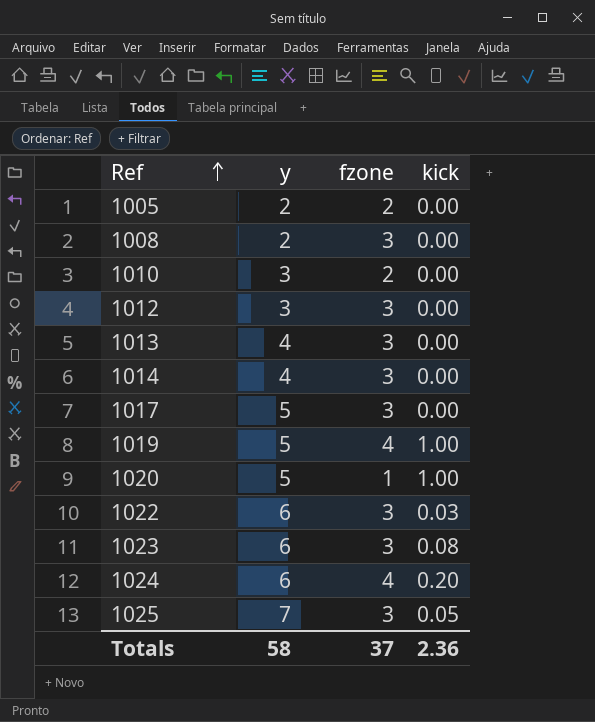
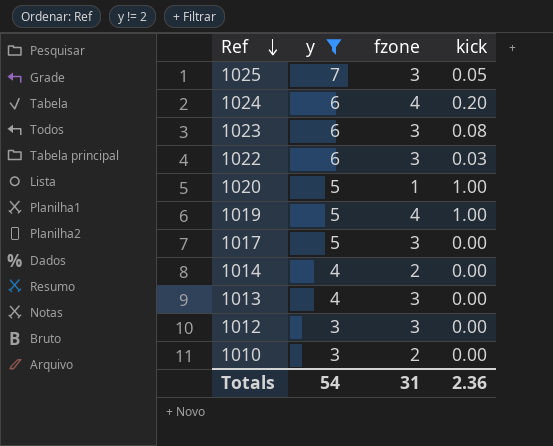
filter: none -> y != 2
row order: Ref ascending -> Ref descending
1014 | fzone: 3 -> 2
Totals | y: 58 -> 54
Totals | fzone: 37 -> 31

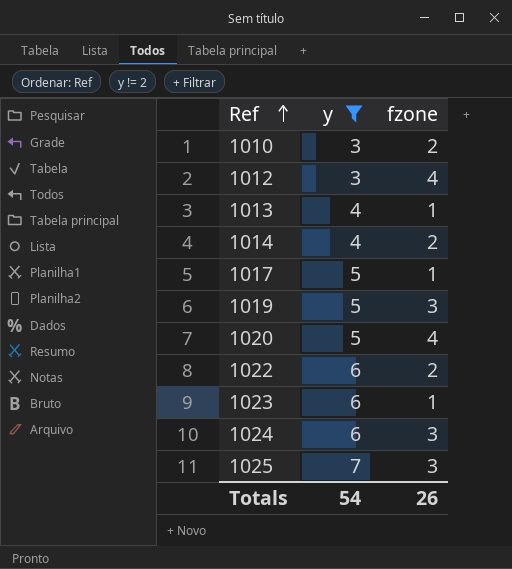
row order: Ref descending -> Ref ascending
column kick | position: 4 -> none
1012 | fzone: 3 -> 4
1013 | fzone: 3 -> 1
1017 | fzone: 3 -> 1
1019 | fzone: 4 -> 3
1020 | fzone: 1 -> 4
1022 | fzone: 3 -> 2
1023 | fzone: 3 -> 1
1024 | fzone: 4 -> 3
Totals | fzone: 31 -> 26

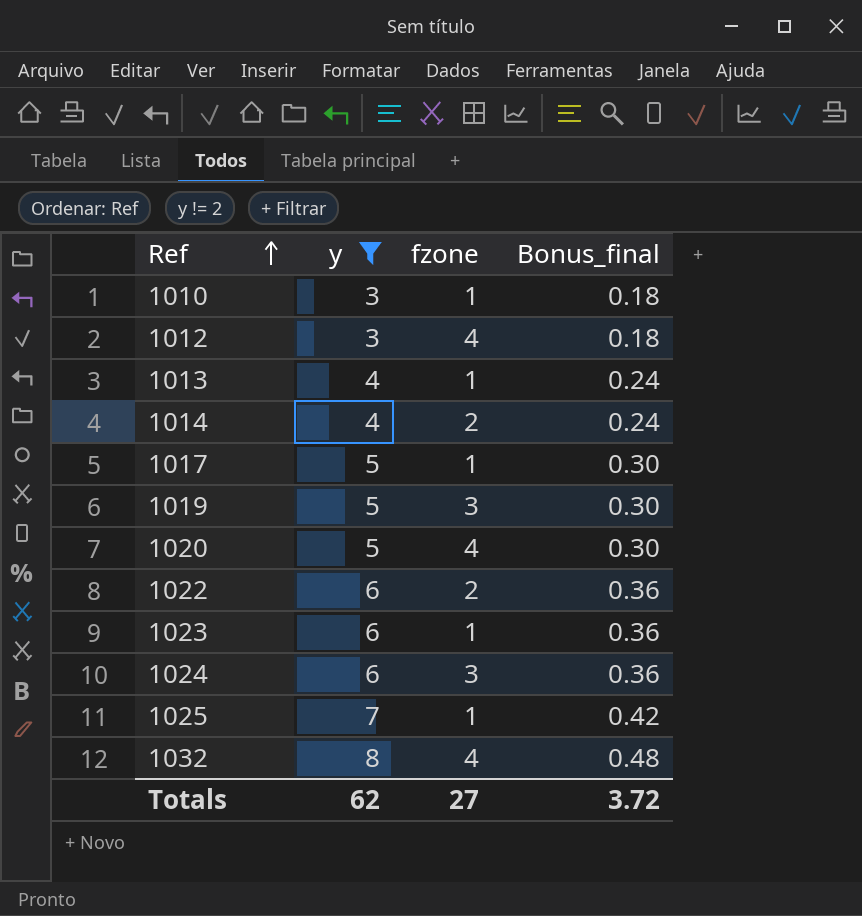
column Bonus_final | formula: none -> [y] * 0.06
1010 | fzone: 2 -> 1
1025 | fzone: 3 -> 1
row 1032: none -> 8 | 4 | 0.48
Totals | y: 54 -> 62
Totals | fzone: 26 -> 27

